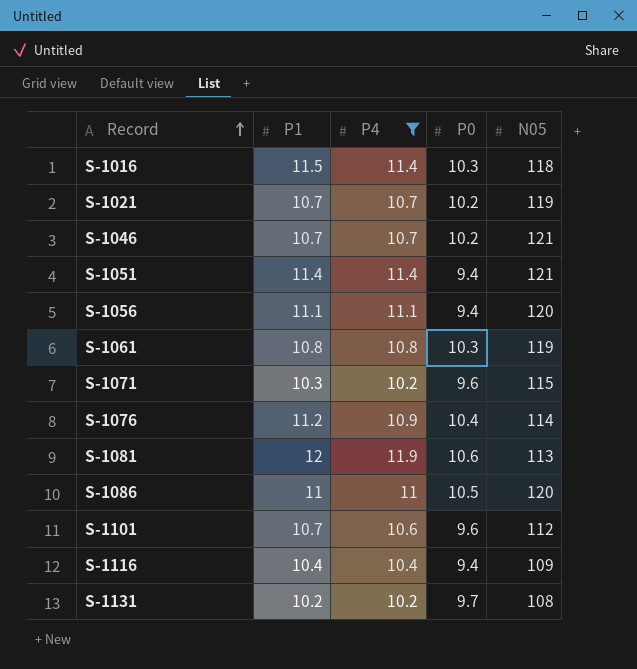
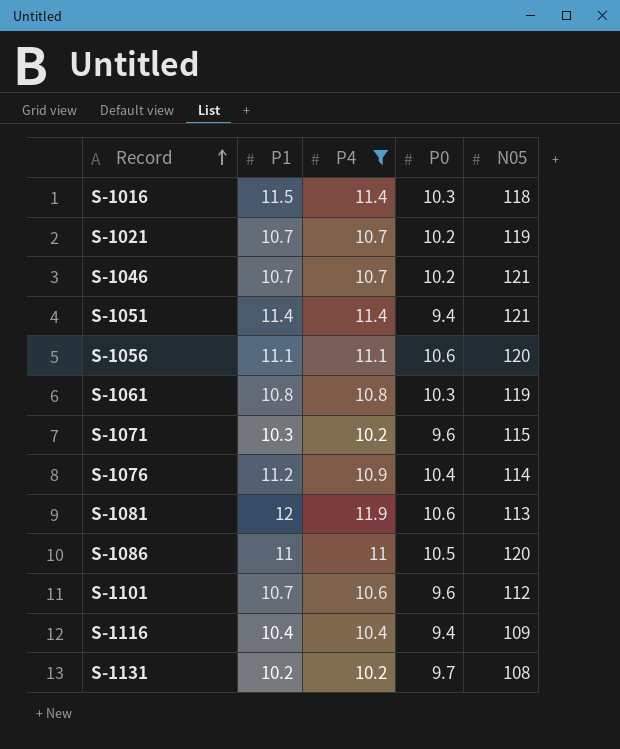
S-1056 | P0: 9.4 -> 10.6

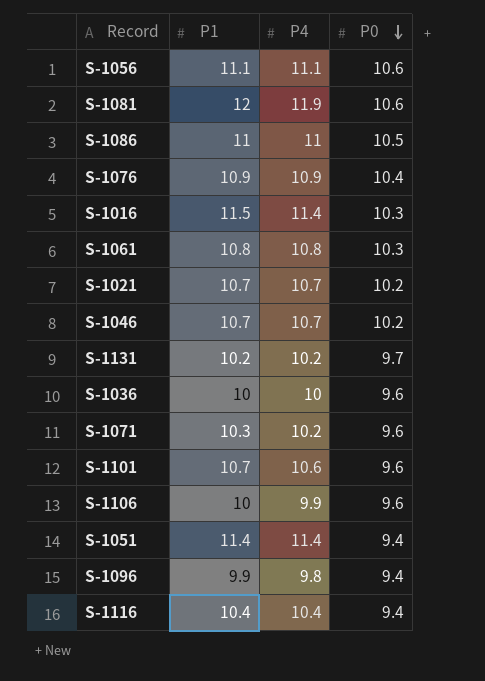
filter: P4 >= 10.2 -> none
row order: Record ascending -> P0 descending
column N05 | position: 5 -> none
S-1076 | P1: 11.2 -> 10.9

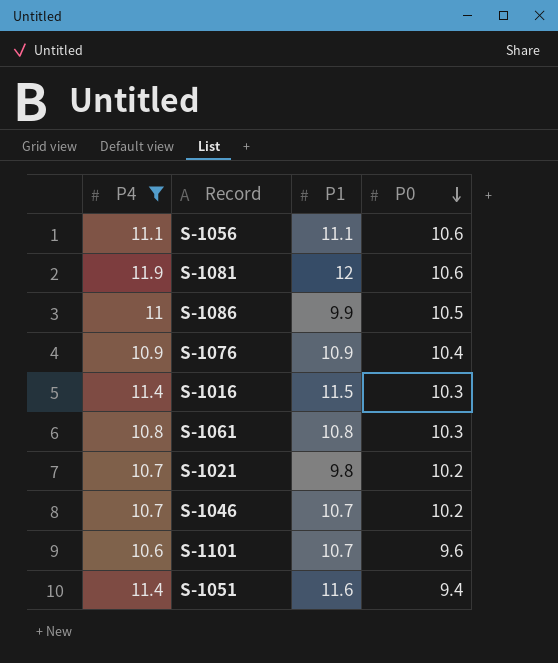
filter: none -> P4 >= 10.6
column P4 | position: 3 -> 1
S-1086 | P1: 11 -> 9.9
S-1021 | P1: 10.7 -> 9.8
S-1051 | P1: 11.4 -> 11.6

